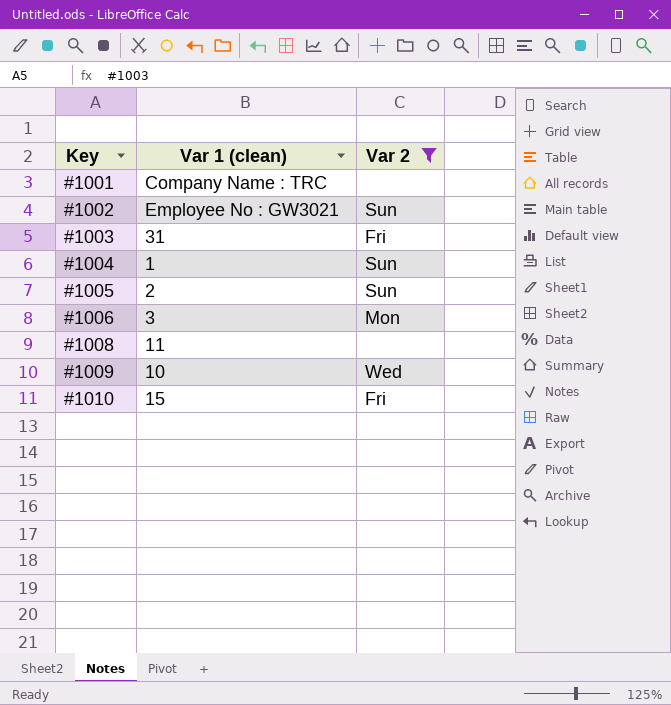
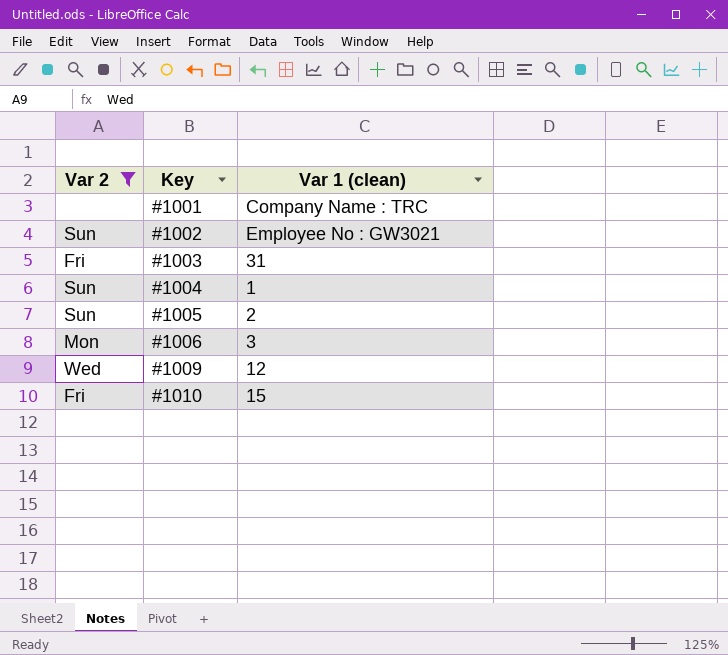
column Var 2 | position: 3 -> 1
row #1008: 11 | none -> none
#1009 | Var 1 (clean): 10 -> 12

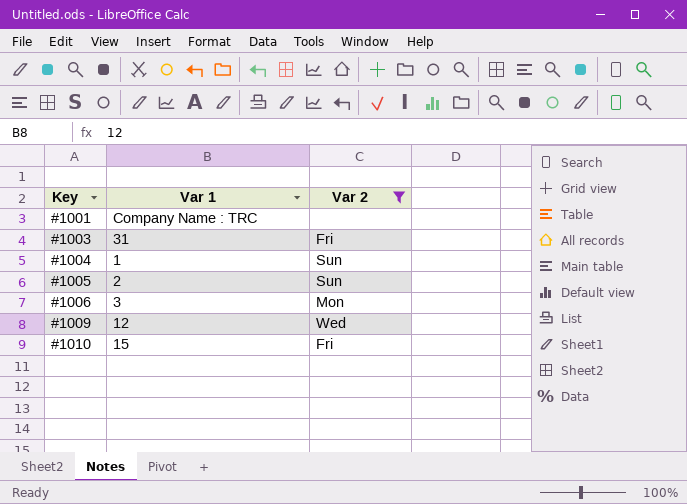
column name: Var 1 (clean) -> Var 1
column Var 2 | position: 1 -> 3
row #1002: Sun | Employee No : GW3021 -> none

